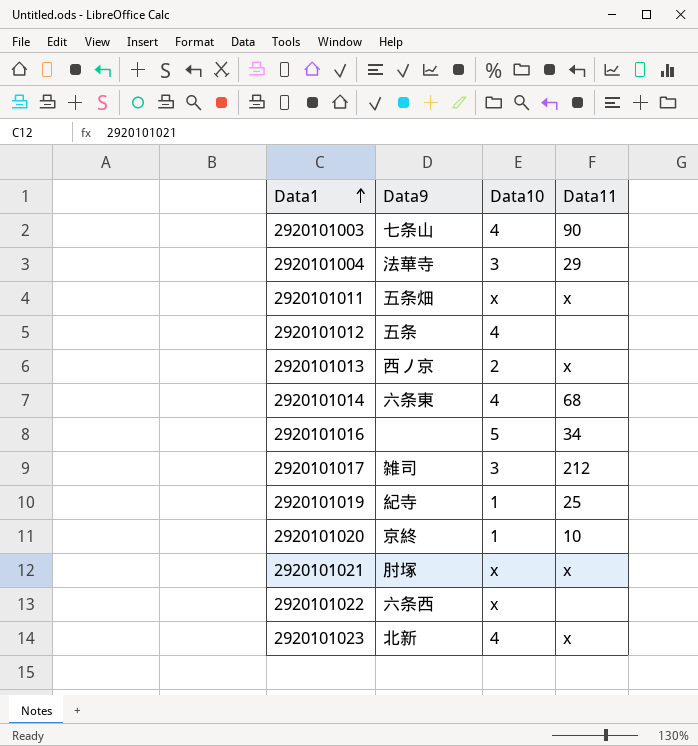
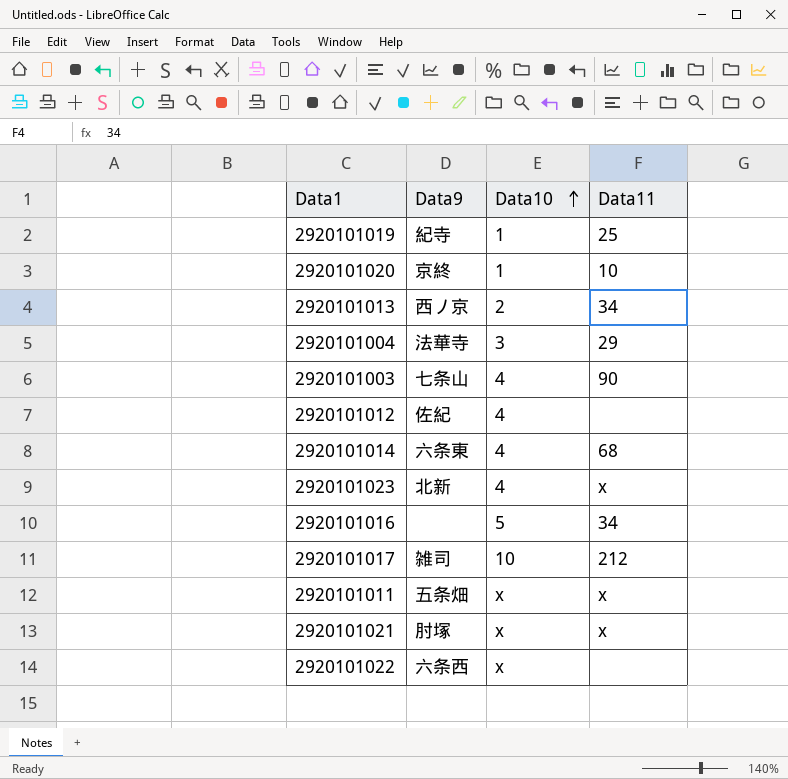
row order: Data1 ascending -> Data10 ascending
2920101013 | Data11: x -> 34
2920101012 | Data9: 五条 -> 佐紀
2920101017 | Data10: 3 -> 10

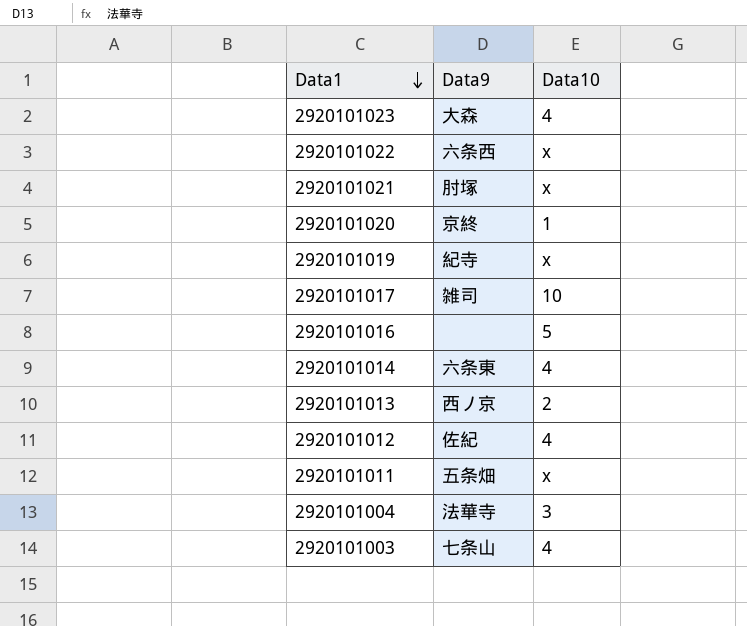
row order: Data10 ascending -> Data1 descending
column Data11 | position: 4 -> none
2920101023 | Data9: 北新 -> 大森
2920101019 | Data10: 1 -> x

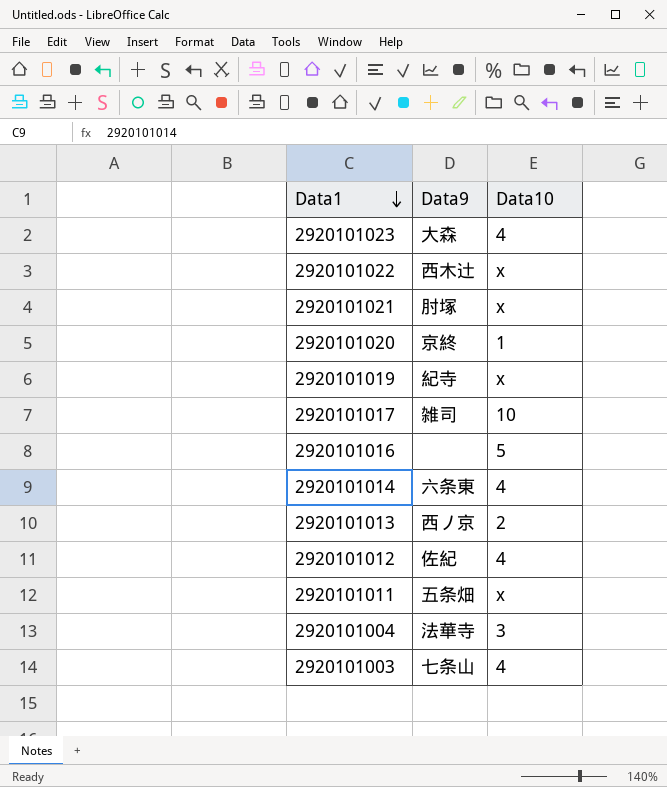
2920101022 | Data9: 六条西 -> 西木辻

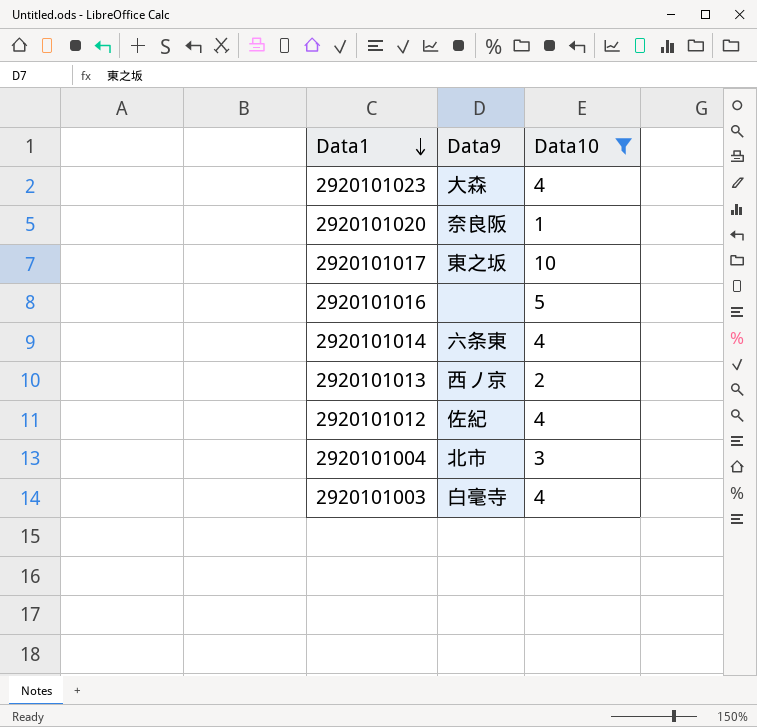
filter: none -> Data10 != x
2920101020 | Data9: 京終 -> 奈良阪
2920101017 | Data9: 雑司 -> 東之坂
2920101004 | Data9: 法華寺 -> 北市
2920101003 | Data9: 七条山 -> 白毫寺

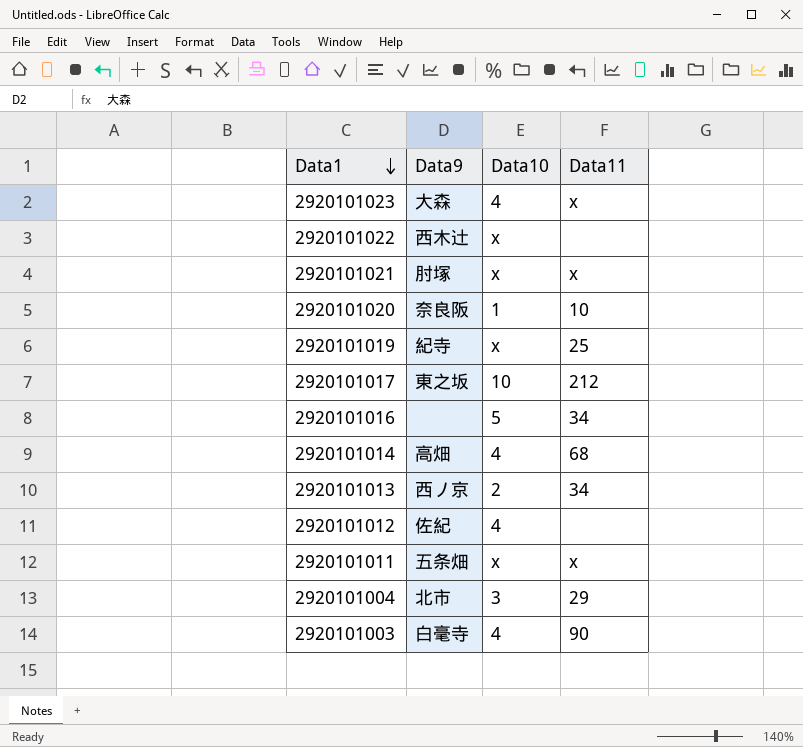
filter: Data10 != x -> none
column Data11 | position: none -> 4
2920101014 | Data9: 六条東 -> 高畑

